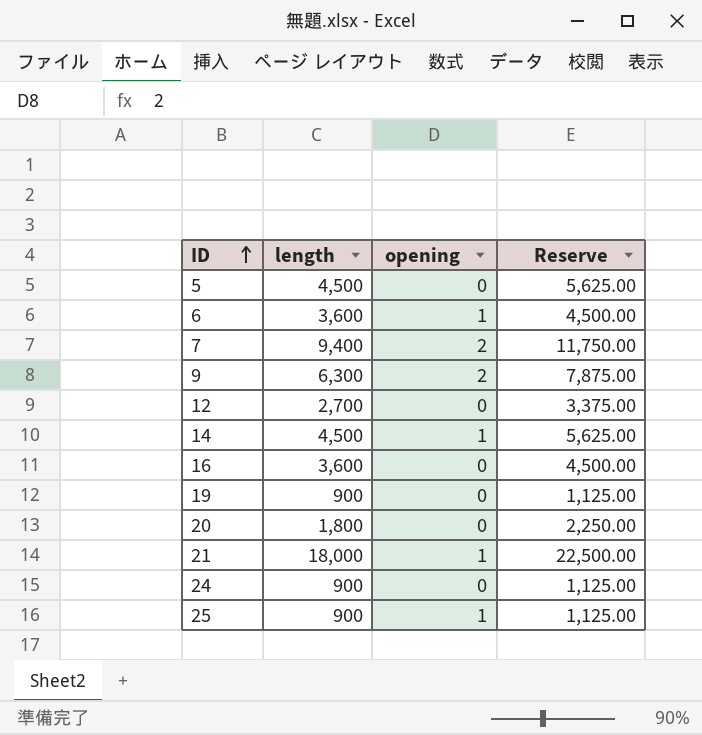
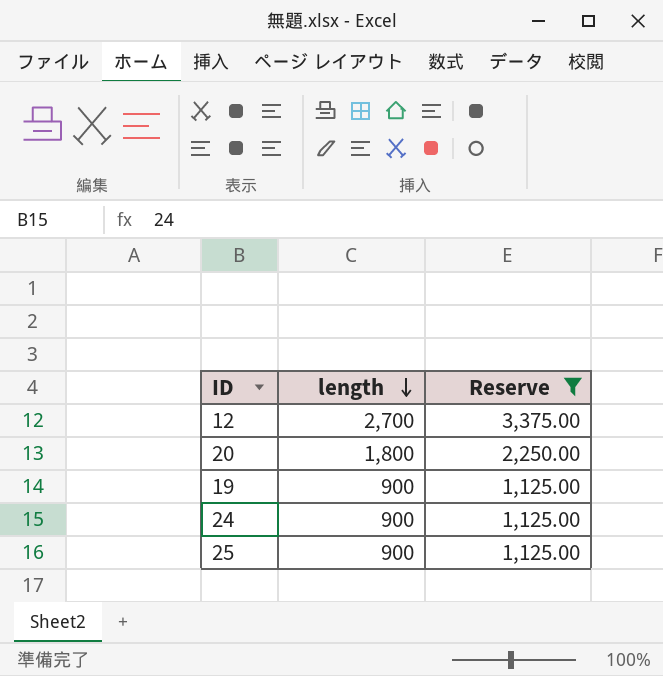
filter: none -> Reserve <= 3,375.00
row order: ID ascending -> length descending
column opening | position: 3 -> none

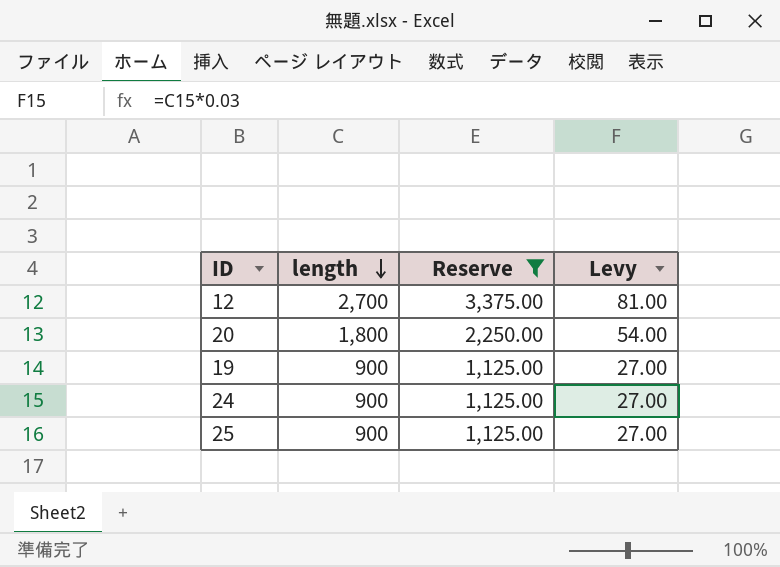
column Levy | formula: none -> [length] * 0.03

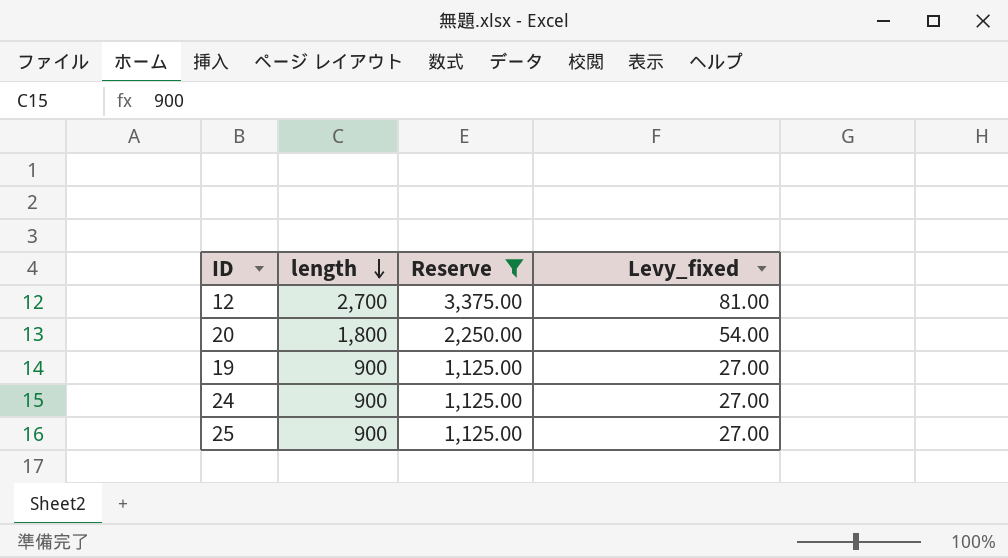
column name: Levy -> Levy_fixed

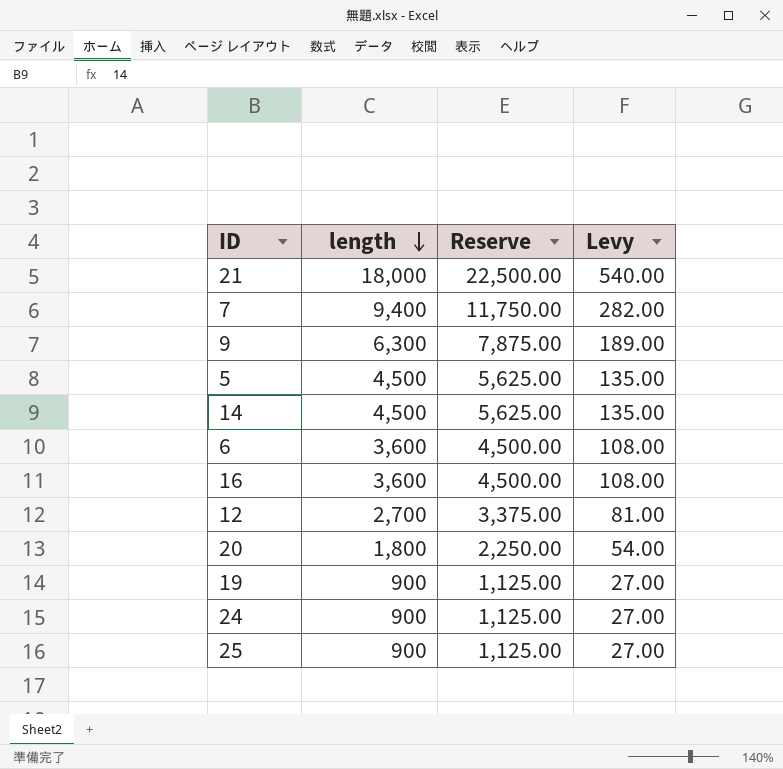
filter: Reserve <= 3,375.00 -> none
column name: Levy_fixed -> Levy

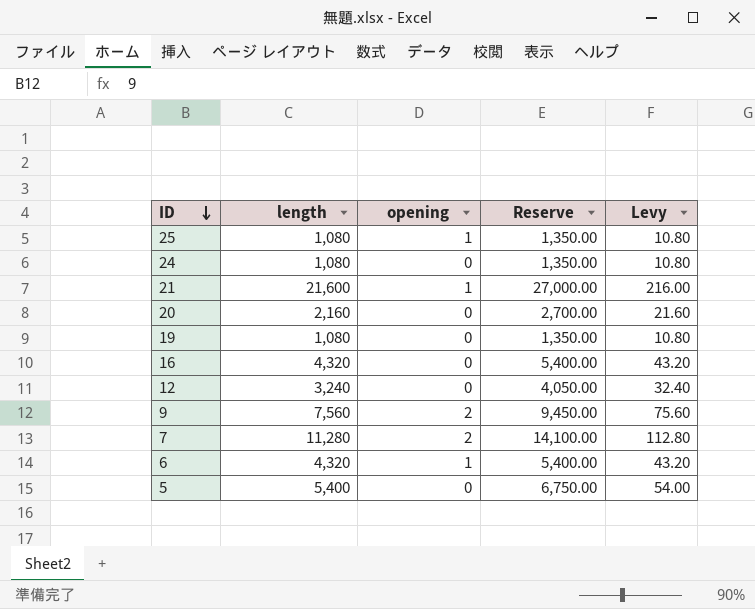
row order: length descending -> ID descending
column opening | position: none -> 3
column Levy | formula: [length] * 0.03 -> [length] * 0.01
row 14: 4,500 | 5,625.00 | 135.00 -> none
25 | length: 900 -> 1,080
25 | Reserve: 1,125.00 -> 1,350.00
24 | length: 900 -> 1,080
24 | Reserve: 1,125.00 -> 1,350.00
21 | length: 18,000 -> 21,600
21 | Reserve: 22,500.00 -> 27,000.00
20 | length: 1,800 -> 2,160
20 | Reserve: 2,250.00 -> 2,700.00
19 | length: 900 -> 1,080
19 | Reserve: 1,125.00 -> 1,350.00
16 | length: 3,600 -> 4,320
16 | Reserve: 4,500.00 -> 5,400.00
12 | length: 2,700 -> 3,240
12 | Reserve: 3,375.00 -> 4,050.00
9 | length: 6,300 -> 7,560
9 | Reserve: 7,875.00 -> 9,450.00
7 | length: 9,400 -> 11,280
7 | Reserve: 11,750.00 -> 14,100.00
6 | length: 3,600 -> 4,320
6 | Reserve: 4,500.00 -> 5,400.00
5 | length: 4,500 -> 5,400
5 | Reserve: 5,625.00 -> 6,750.00

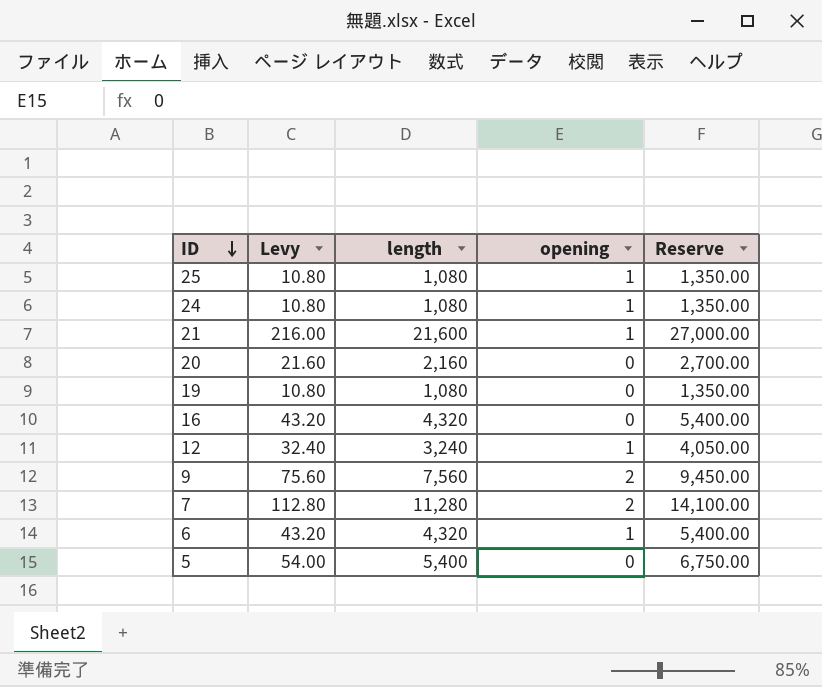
column Levy | position: 5 -> 2
24 | opening: 0 -> 1
12 | opening: 0 -> 1

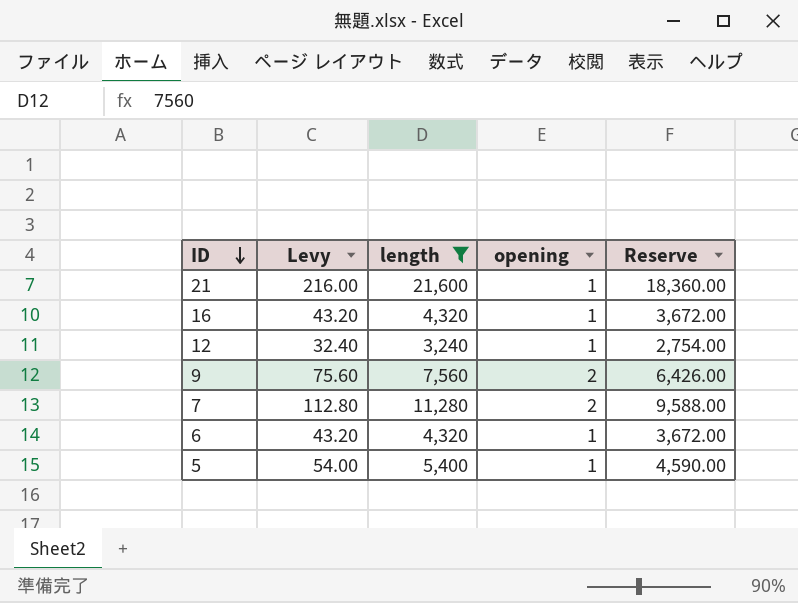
filter: none -> length >= 3,240
column Reserve | formula: [length] * 1.25 -> [length] * 0.85
16 | opening: 0 -> 1
5 | opening: 0 -> 1

